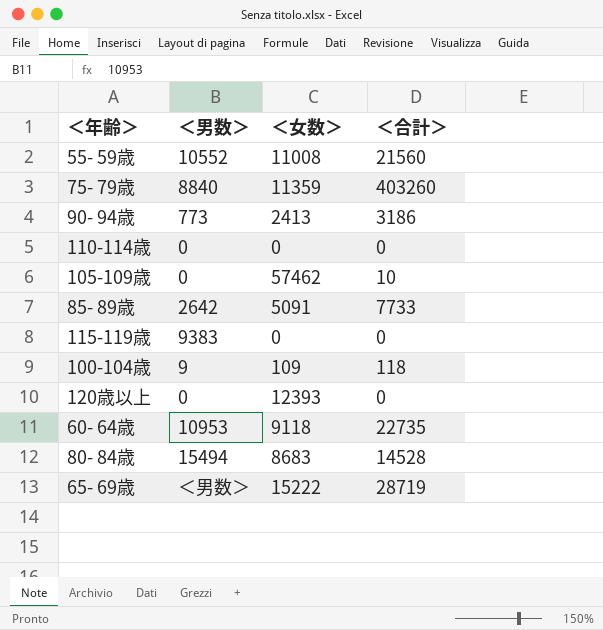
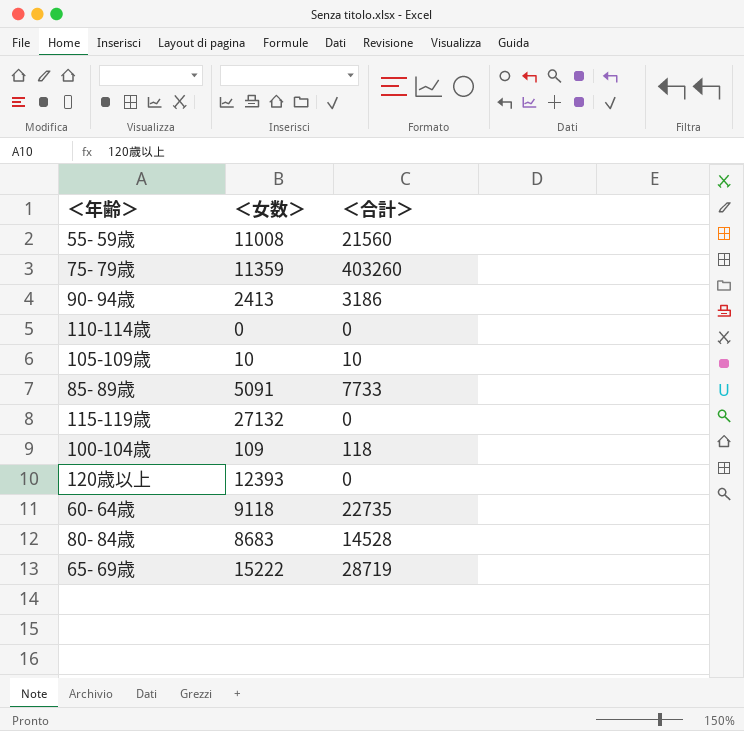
column ＜男数＞ | position: 2 -> none
105-109歳 | ＜女数＞: 57462 -> 10
115-119歳 | ＜女数＞: 0 -> 27132

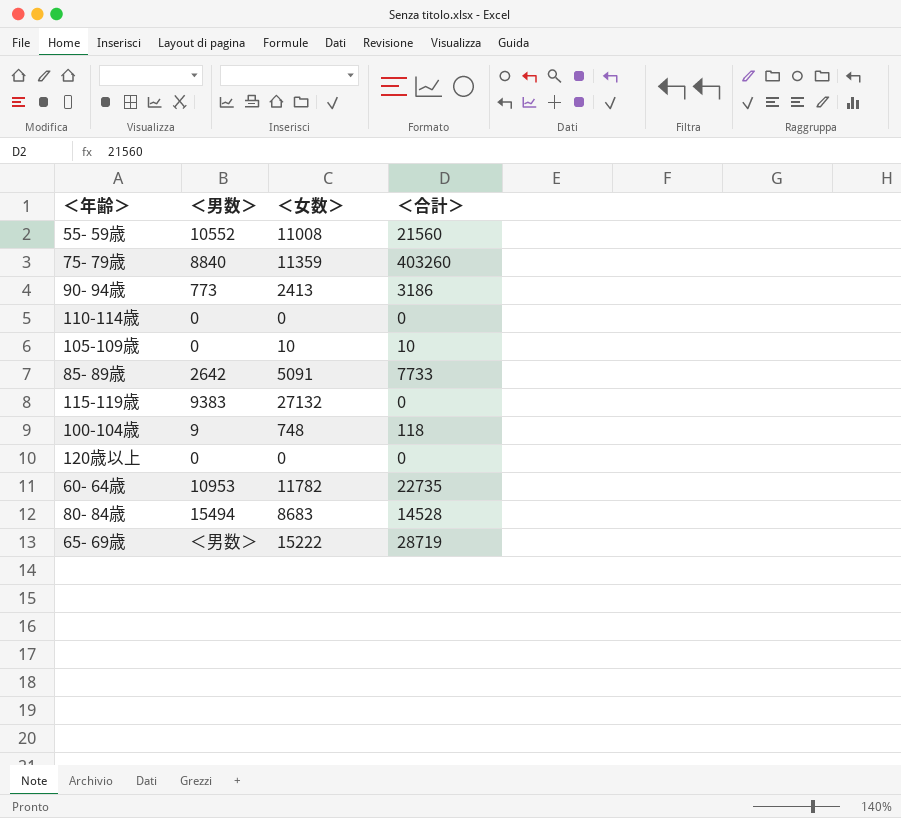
column ＜男数＞ | position: none -> 2
100-104歳 | ＜女数＞: 109 -> 748
120歳以上 | ＜女数＞: 12393 -> 0
60- 64歳 | ＜女数＞: 9118 -> 11782

